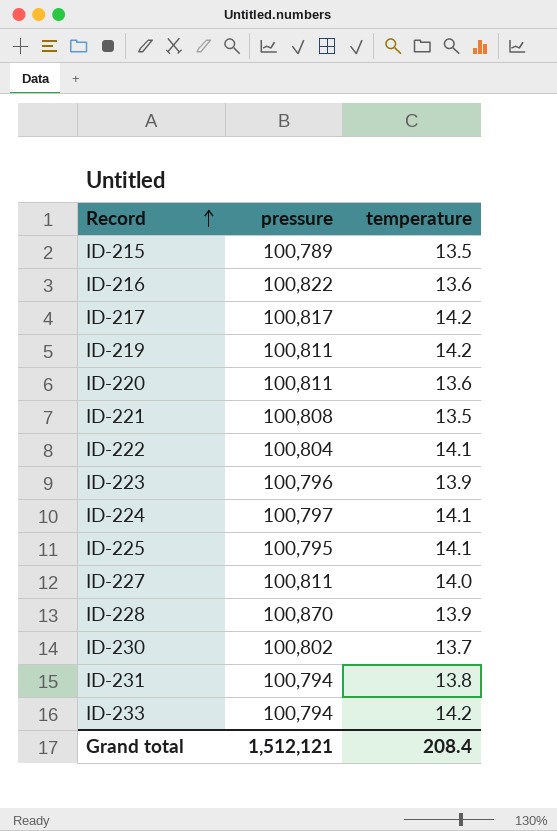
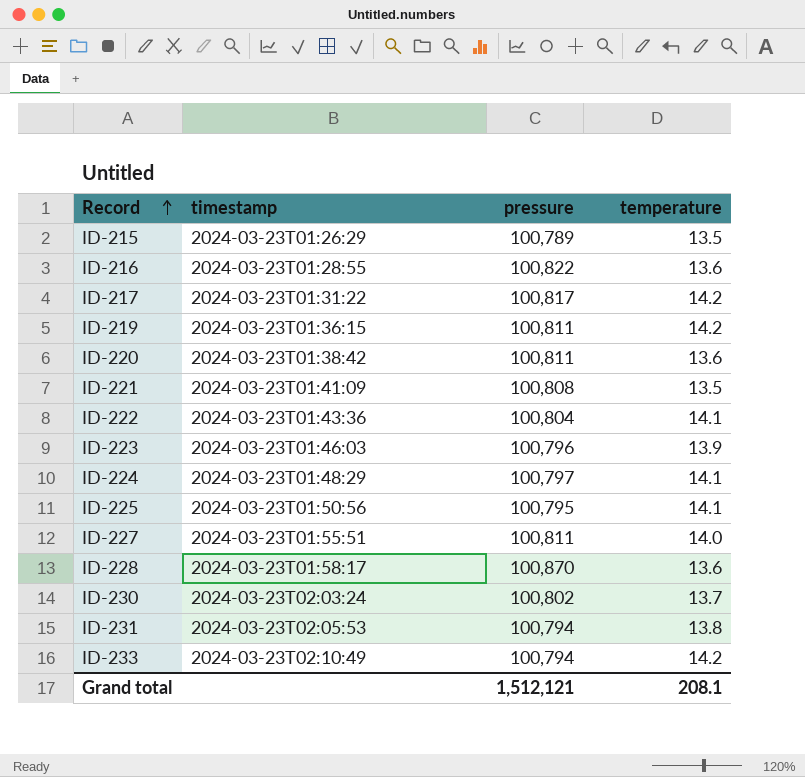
column timestamp | position: none -> 2
ID-228 | temperature: 13.9 -> 13.6
Grand total | temperature: 208.4 -> 208.1

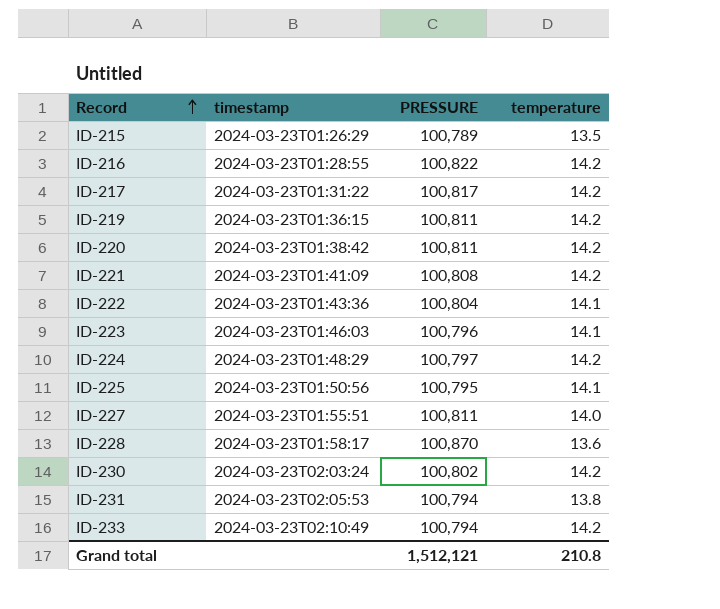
column name: pressure -> PRESSURE
ID-216 | temperature: 13.6 -> 14.2
ID-220 | temperature: 13.6 -> 14.2
ID-221 | temperature: 13.5 -> 14.2
ID-223 | temperature: 13.9 -> 14.1
ID-224 | temperature: 14.1 -> 14.2
ID-230 | temperature: 13.7 -> 14.2
Grand total | temperature: 208.1 -> 210.8

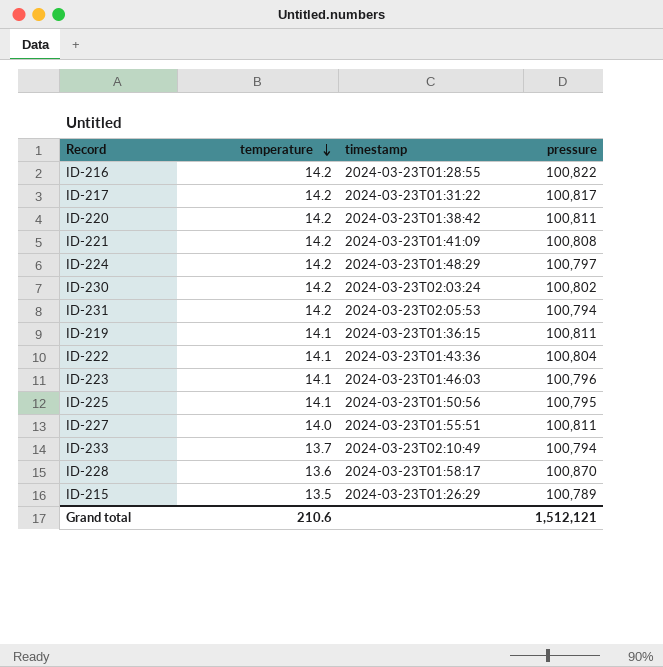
row order: Record ascending -> temperature descending
column temperature | position: 4 -> 2
column name: PRESSURE -> pressure
ID-231 | temperature: 13.8 -> 14.2
ID-219 | temperature: 14.2 -> 14.1
ID-233 | temperature: 14.2 -> 13.7
Grand total | temperature: 210.8 -> 210.6

